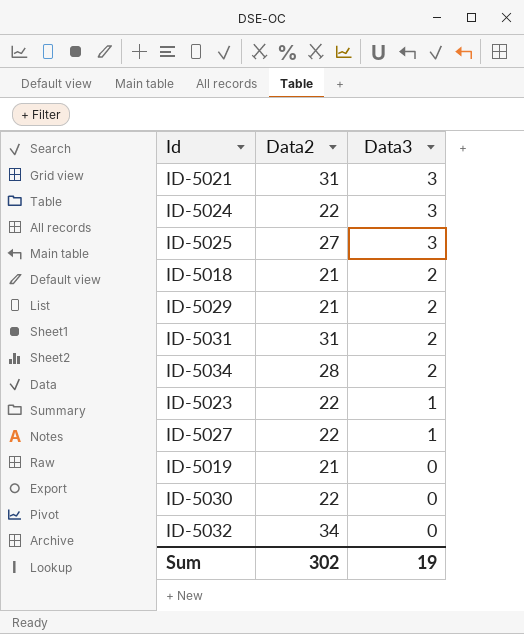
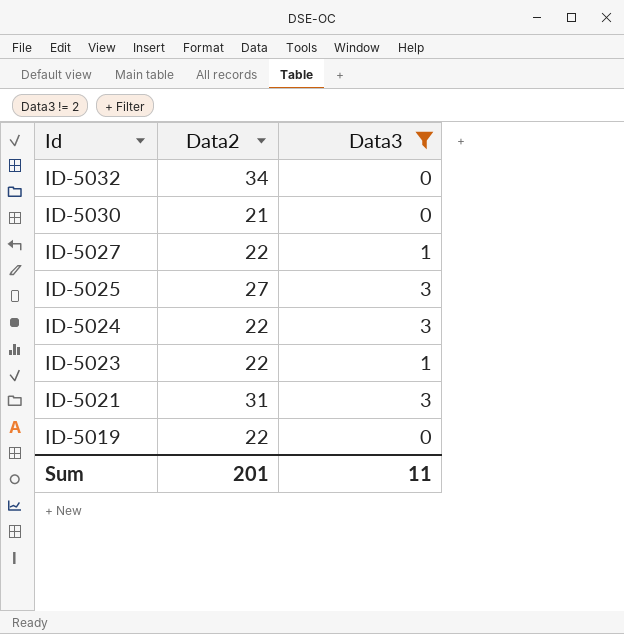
filter: none -> Data3 != 2
row order: Data3 descending -> Id descending
ID-5030 | Data2: 22 -> 21
ID-5019 | Data2: 21 -> 22
Sum | Data2: 302 -> 201
Sum | Data3: 19 -> 11

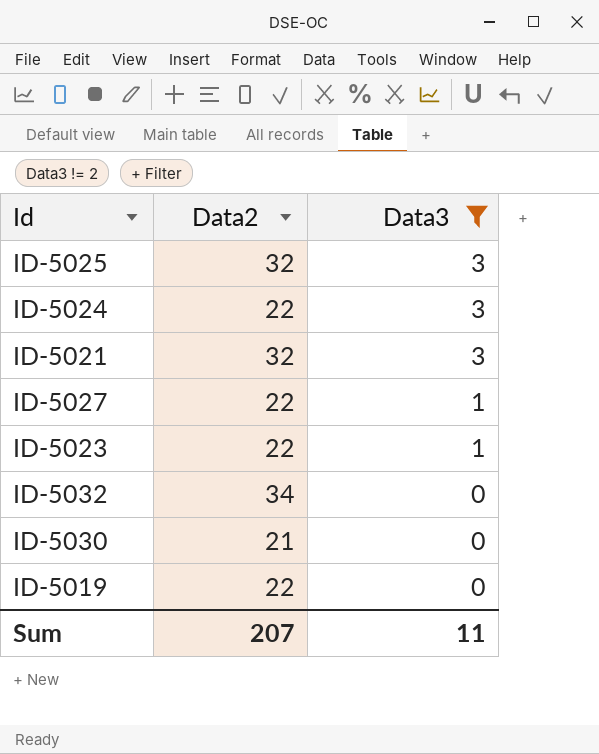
row order: Id descending -> Data3 descending
ID-5025 | Data2: 27 -> 32
ID-5021 | Data2: 31 -> 32
Sum | Data2: 201 -> 207

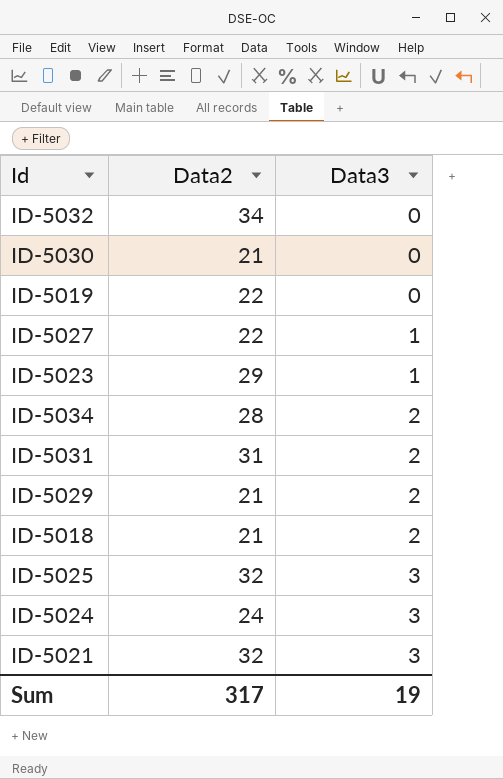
filter: Data3 != 2 -> none
row order: Data3 descending -> Data3 ascending
ID-5023 | Data2: 22 -> 29
ID-5024 | Data2: 22 -> 24
Sum | Data2: 207 -> 317
Sum | Data3: 11 -> 19

